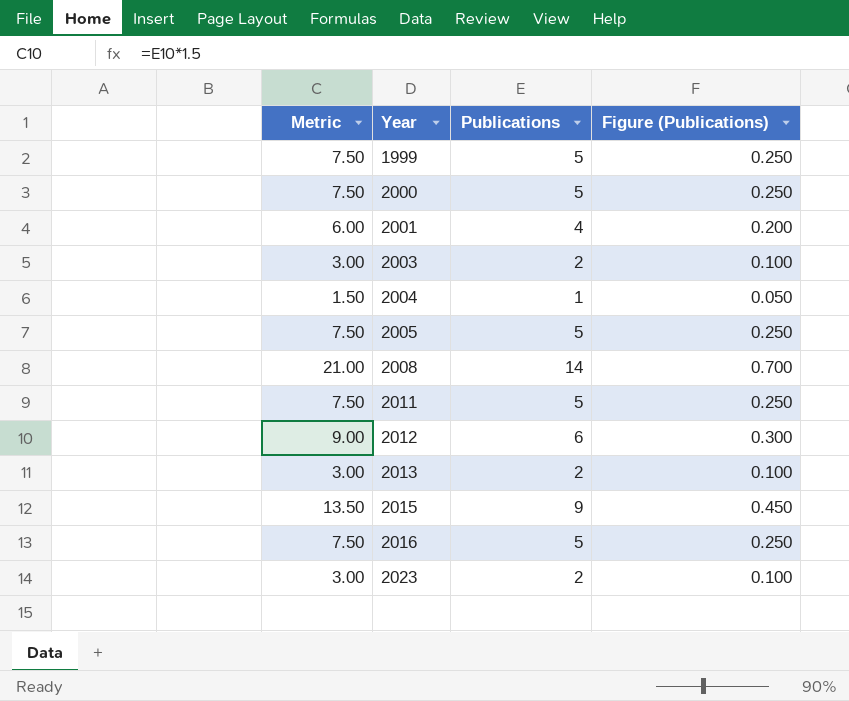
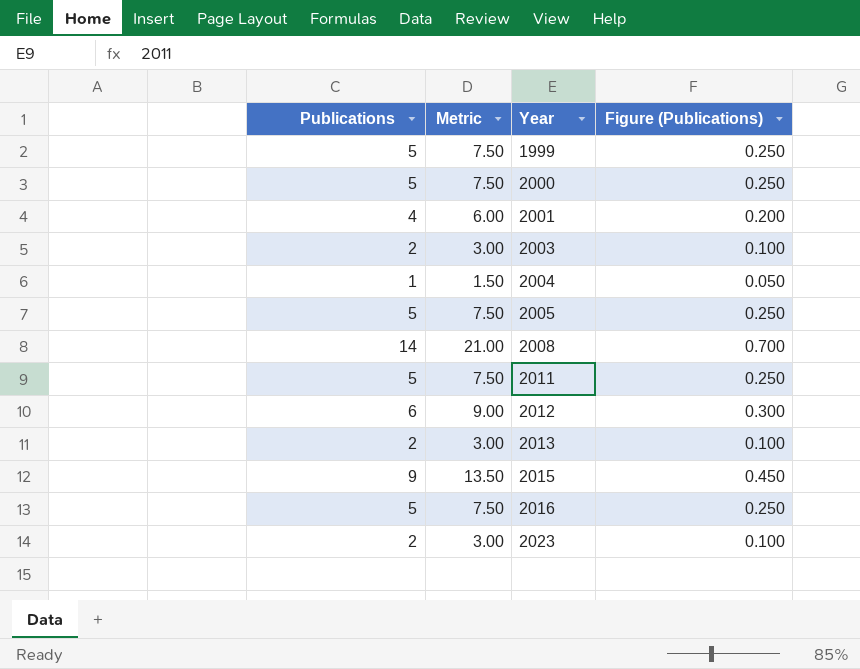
column Publications | position: 3 -> 1

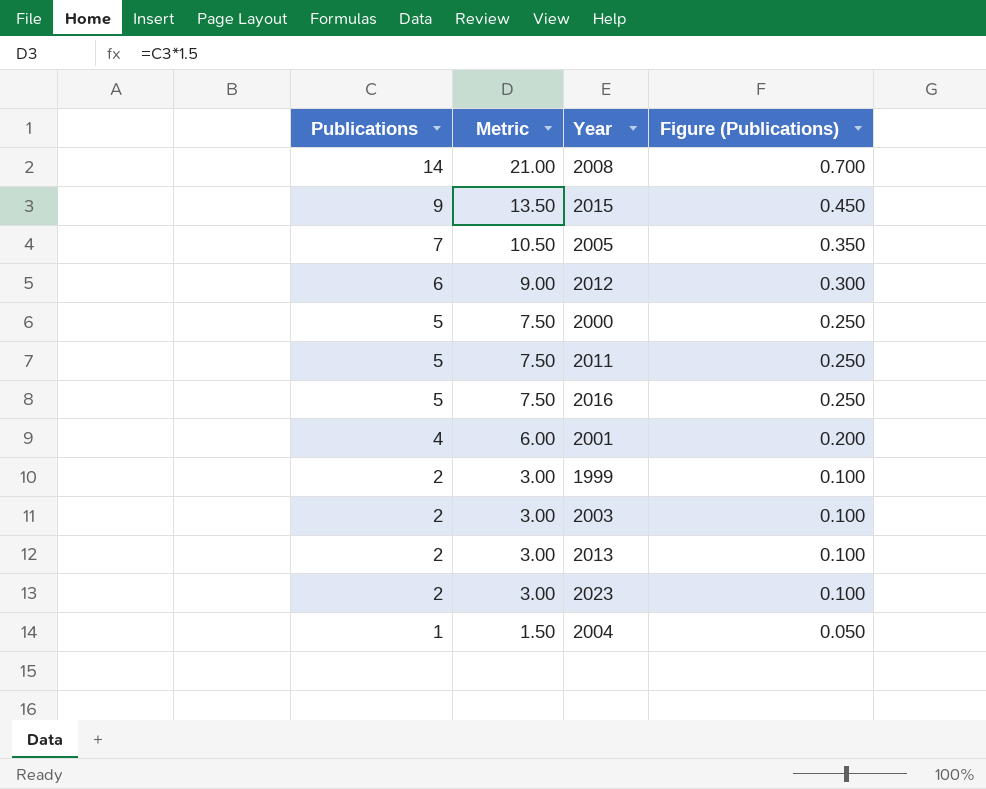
row order: Year ascending -> Publications descending
2005 | Publications: 5 -> 7
2005 | Metric: 7.50 -> 10.50
2005 | Figure (Publications): 0.250 -> 0.350
1999 | Publications: 5 -> 2
1999 | Metric: 7.50 -> 3.00
1999 | Figure (Publications): 0.250 -> 0.100

